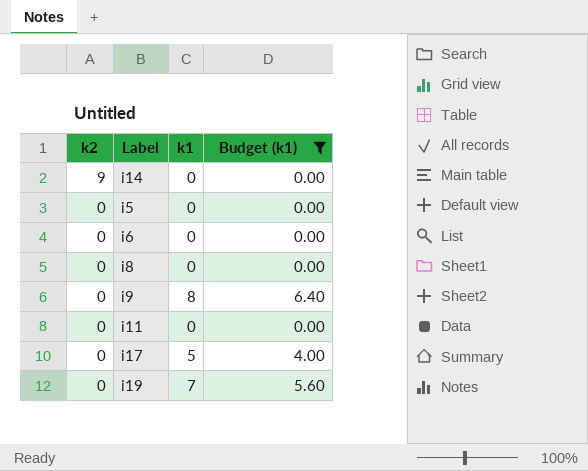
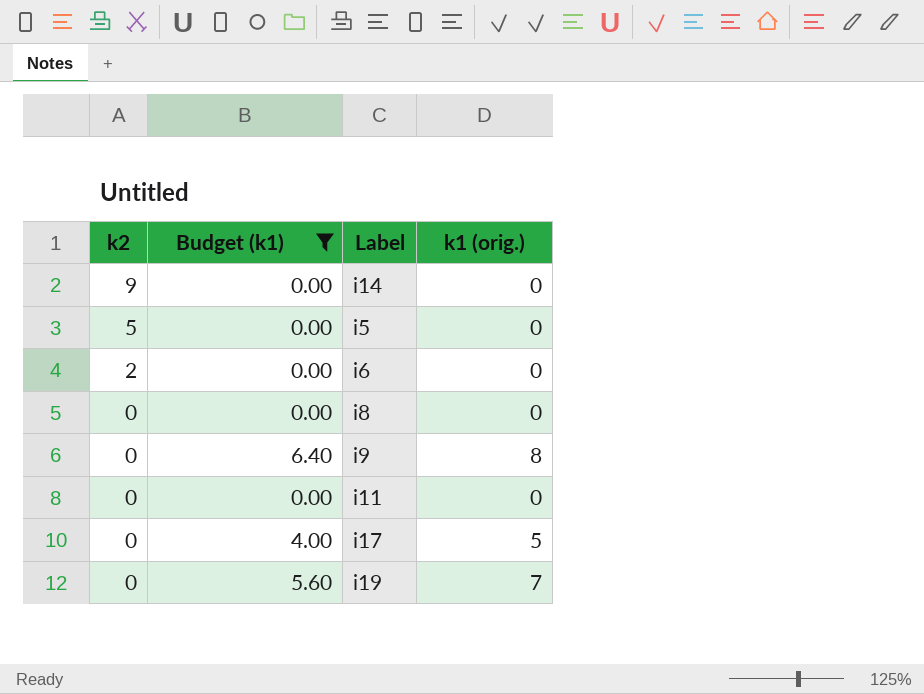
column Budget (k1) | position: 4 -> 2
column name: k1 -> k1 (orig.)
i5 | k2: 0 -> 5
i6 | k2: 0 -> 2

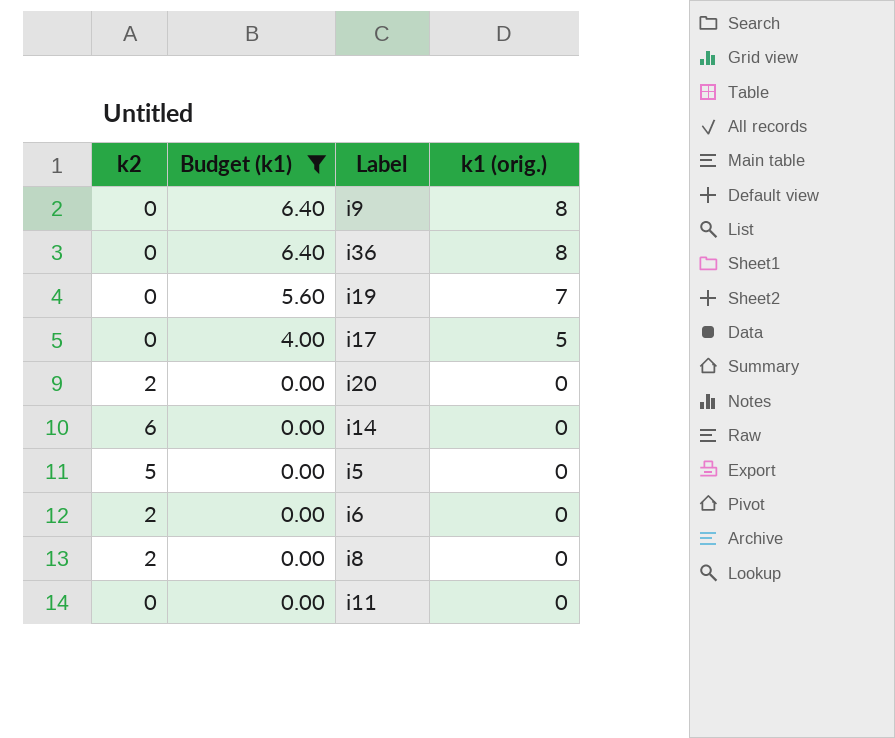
row order: k2 descending -> Budget (k1) descending
row i36: none -> 0 | 6.40 | 8
row i20: none -> 2 | 0.00 | 0
i14 | k2: 9 -> 6
i8 | k2: 0 -> 2

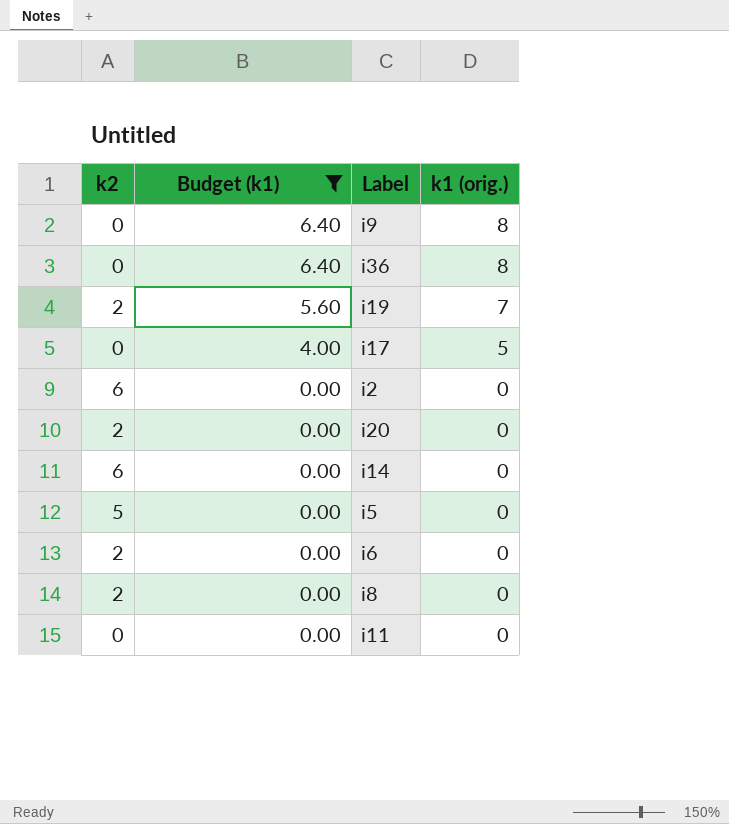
i19 | k2: 0 -> 2
row i2: none -> 6 | 0.00 | 0

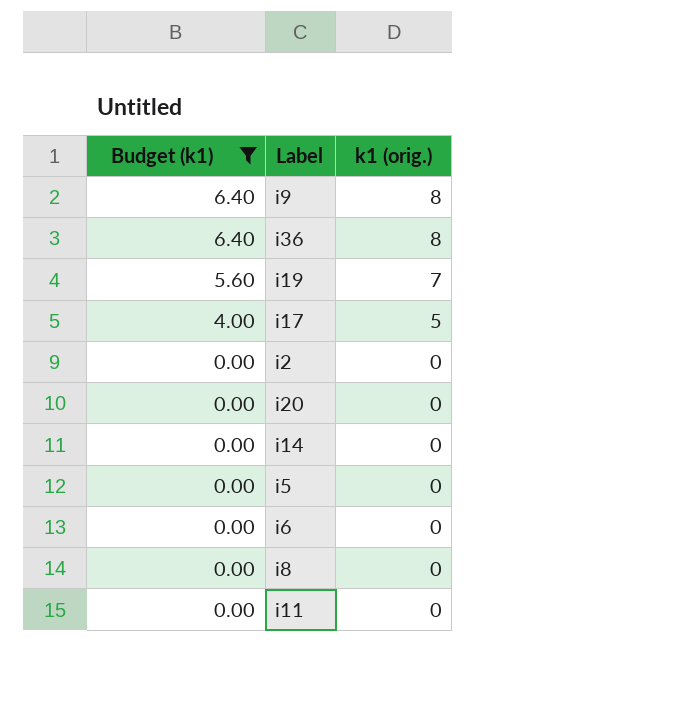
column k2 | position: 1 -> none

